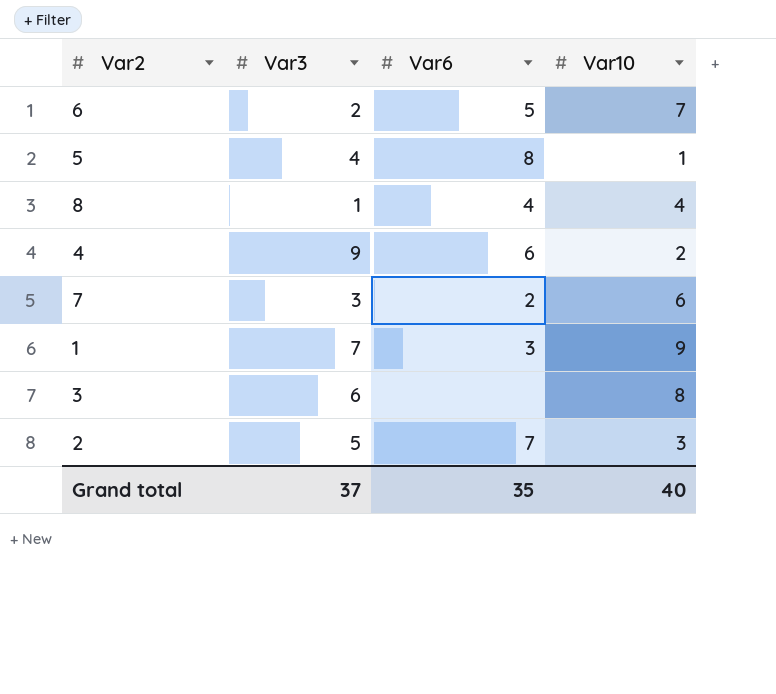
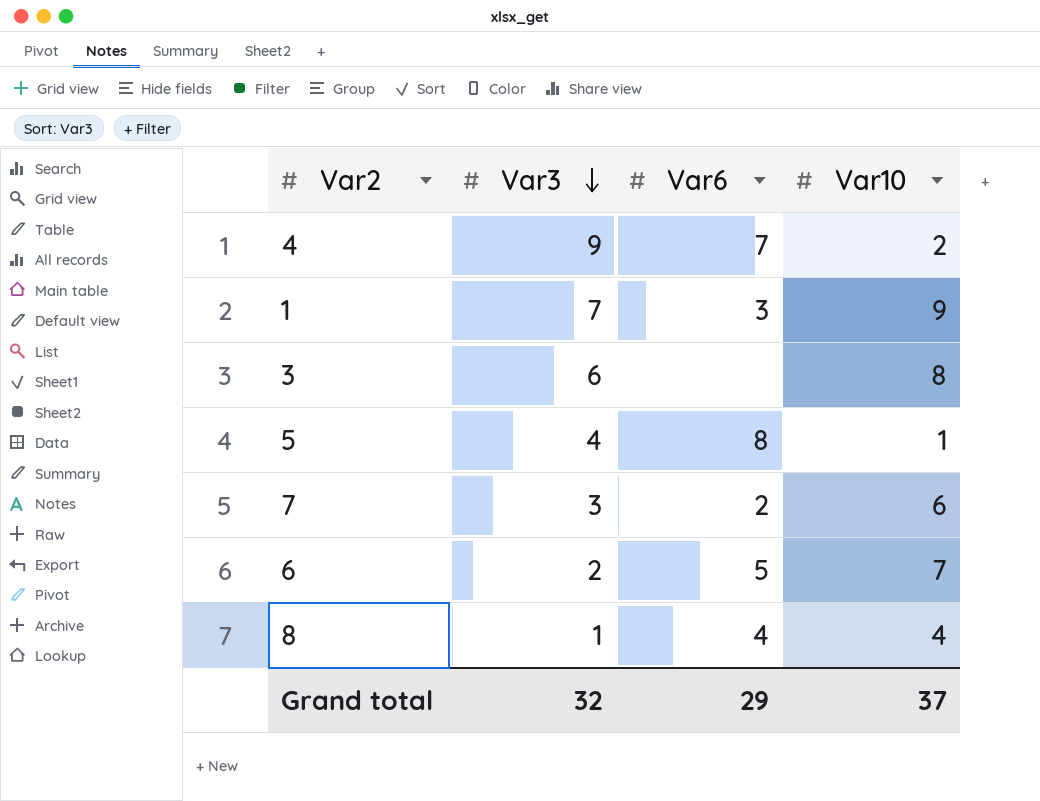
row order: none -> Var3 descending
row 2: 5 | 7 | 3 -> none
4 | Var6: 6 -> 7
Grand total | Var3: 37 -> 32
Grand total | Var6: 35 -> 29
Grand total | Var10: 40 -> 37

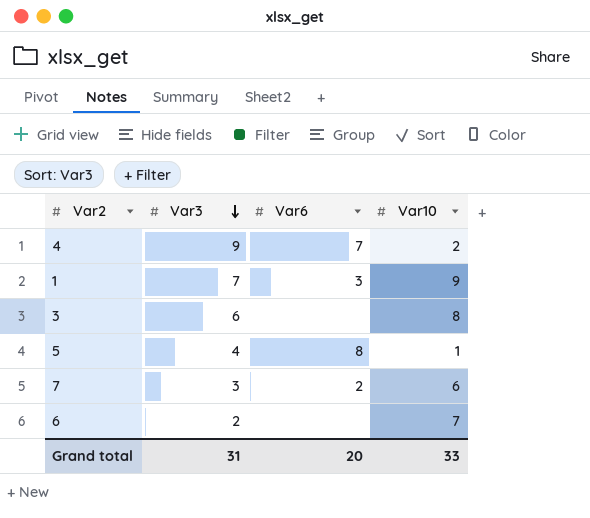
row 8: 1 | 4 | 4 -> none
6 | Var6: 5 -> none
Grand total | Var3: 32 -> 31
Grand total | Var6: 29 -> 20
Grand total | Var10: 37 -> 33

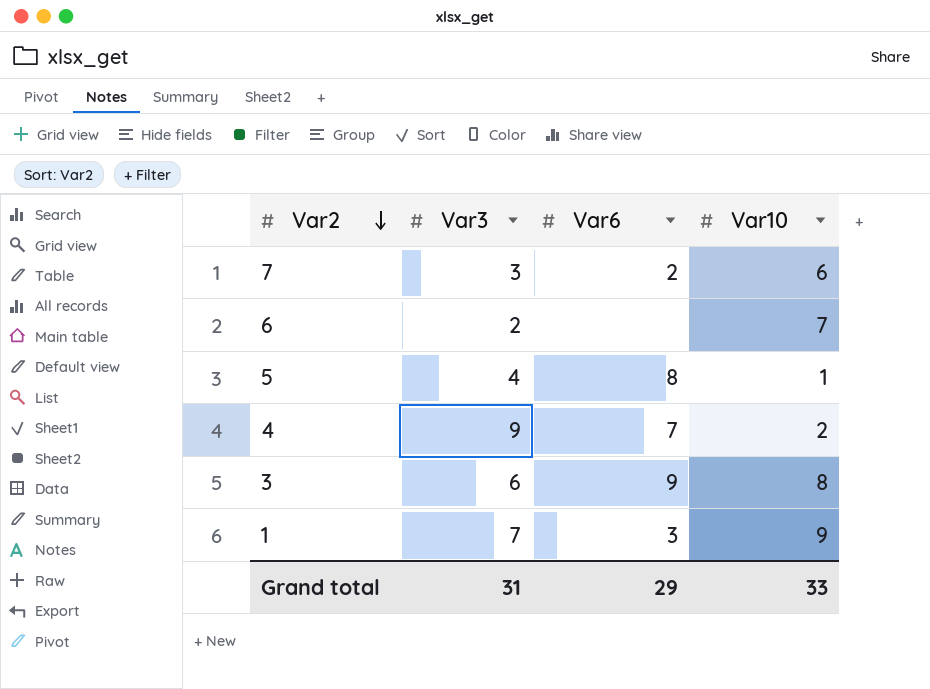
row order: Var3 descending -> Var2 descending
3 | Var6: none -> 9
Grand total | Var6: 20 -> 29

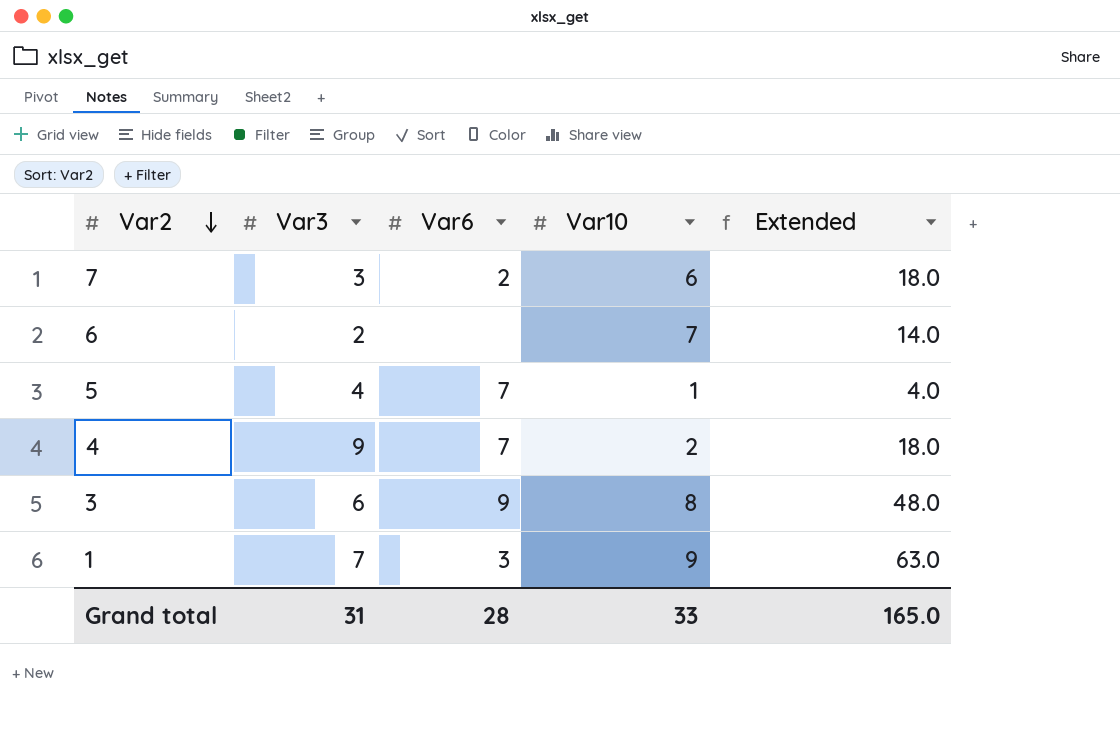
column Extended | formula: none -> [Var3] * [Var10]
5 | Var6: 8 -> 7
Grand total | Var6: 29 -> 28

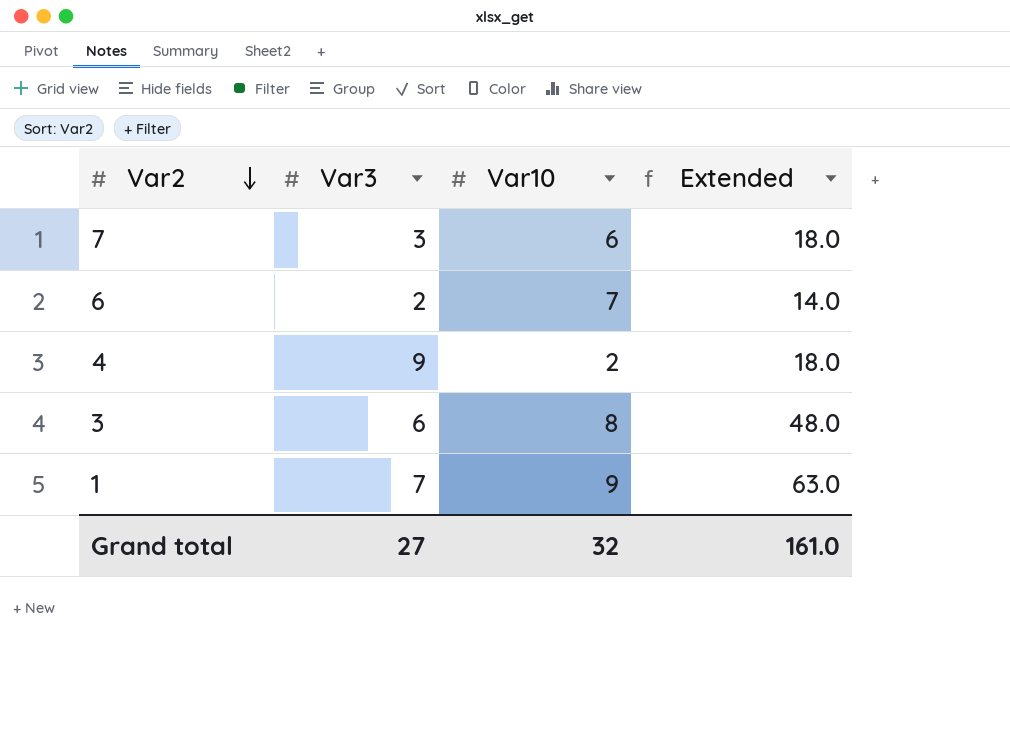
column Var6 | position: 3 -> none
row 5: 4 | 7 | 1 | 4.0 -> none
Grand total | Var3: 31 -> 27
Grand total | Var10: 33 -> 32
Grand total | Extended: 165.0 -> 161.0

